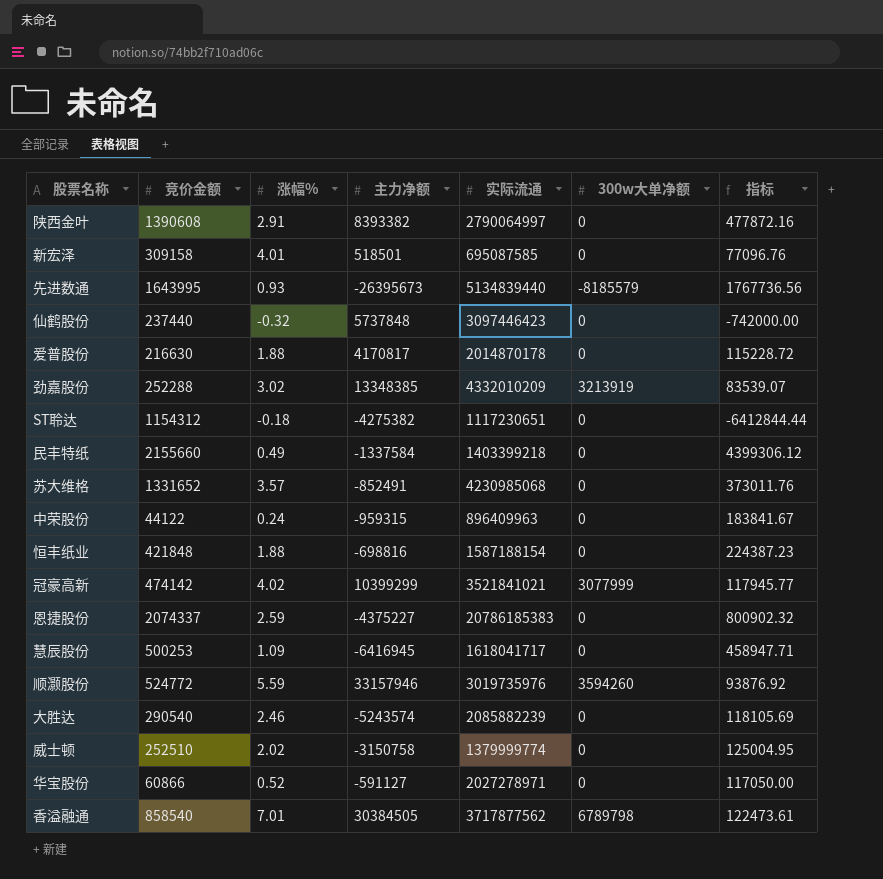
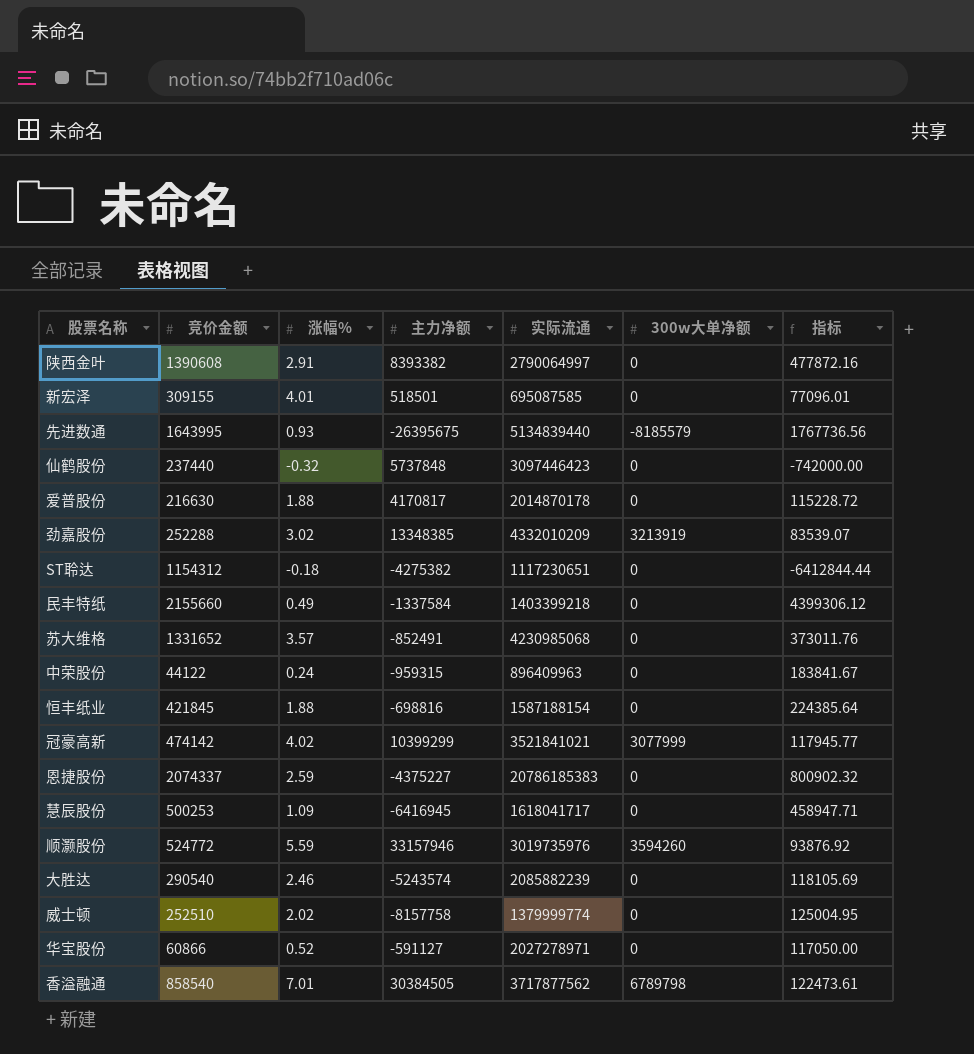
新宏泽 | 竞价金额: 309158 -> 309155
新宏泽 | 指标: 77096.76 -> 77096.01
先进数通 | 主力净额: -26395673 -> -26395675
恒丰纸业 | 竞价金额: 421848 -> 421845
恒丰纸业 | 指标: 224387.23 -> 224385.64
威士顿 | 主力净额: -3150758 -> -8157758

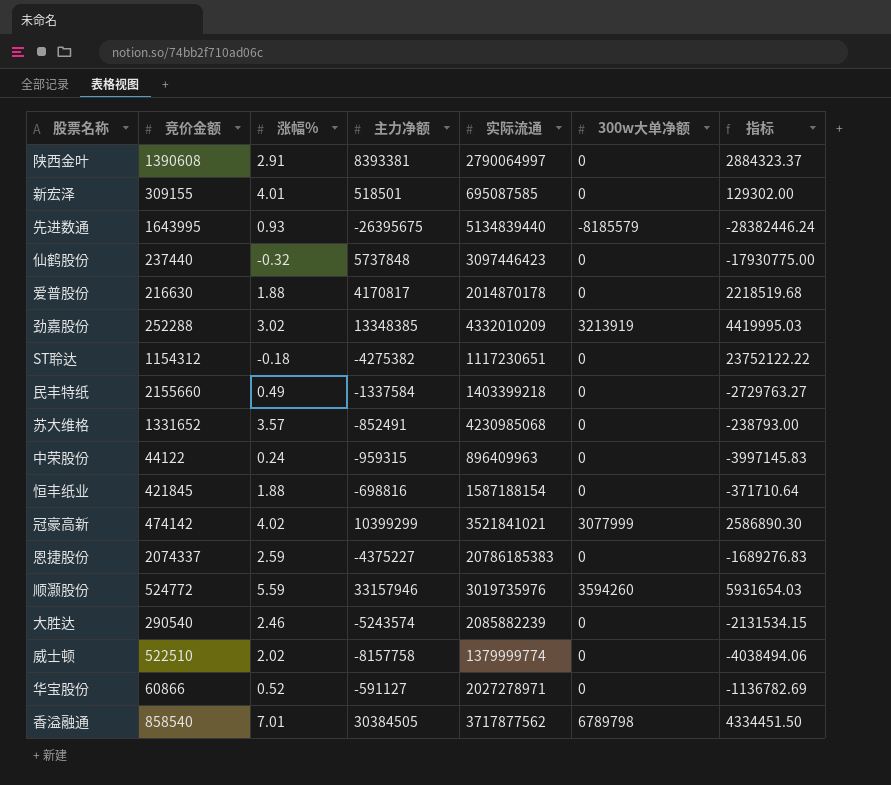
column 指标 | formula: [竞价金额] / [涨幅%] -> [主力净额] / [涨幅%]
row 慧辰股份: 500253 | 1.09 | -6416945 | 1618041717 | 0 | 458947.71 -> none
陕西金叶 | 主力净额: 8393382 -> 8393381
威士顿 | 竞价金额: 252510 -> 522510

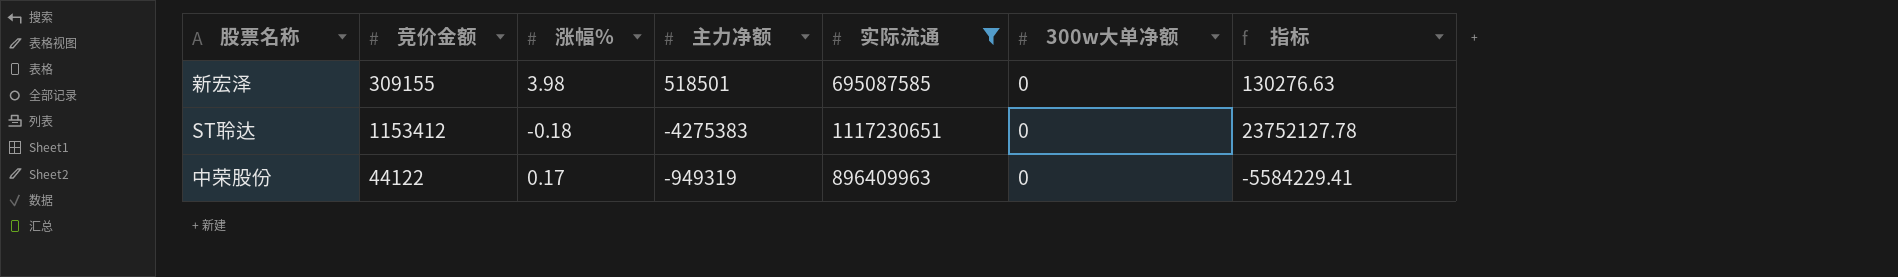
filter: none -> 实际流通 <= 1117230651
新宏泽 | 涨幅%: 4.01 -> 3.98
新宏泽 | 指标: 129302.00 -> 130276.63
ST聆达 | 竞价金额: 1154312 -> 1153412
ST聆达 | 主力净额: -4275382 -> -4275383
ST聆达 | 指标: 23752122.22 -> 23752127.78
中荣股份 | 涨幅%: 0.24 -> 0.17
中荣股份 | 主力净额: -959315 -> -949319
中荣股份 | 指标: -3997145.83 -> -5584229.41

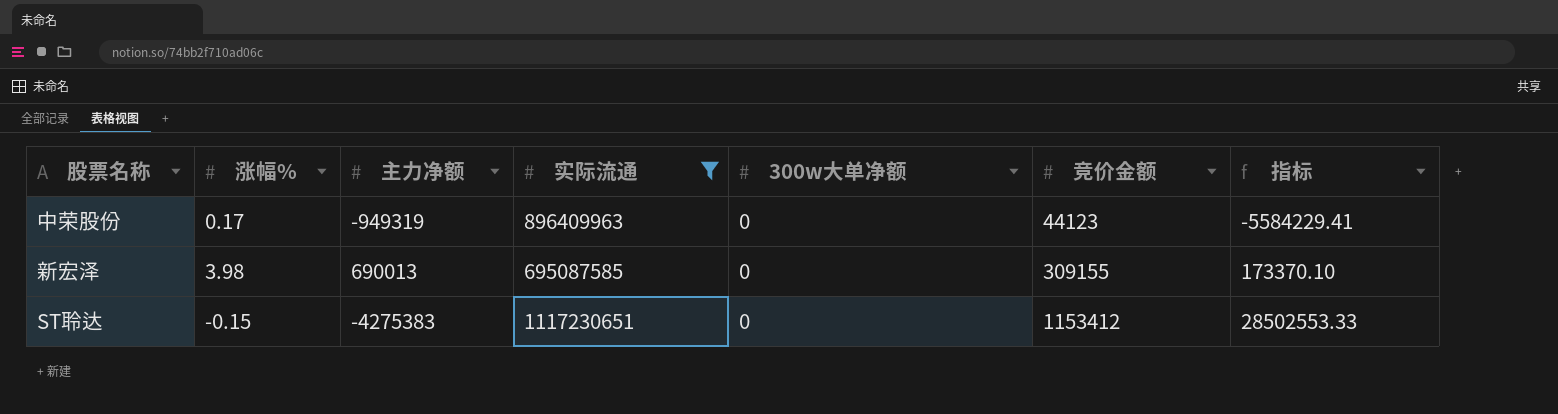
row order: none -> 竞价金额 ascending
column 竞价金额 | position: 2 -> 6
中荣股份 | 竞价金额: 44122 -> 44123
新宏泽 | 主力净额: 518501 -> 690013
新宏泽 | 指标: 130276.63 -> 173370.10
ST聆达 | 涨幅%: -0.18 -> -0.15
ST聆达 | 指标: 23752127.78 -> 28502553.33

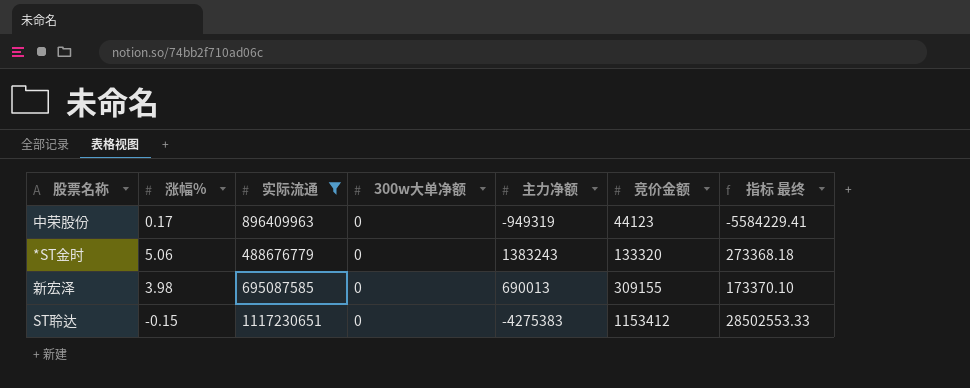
column 主力净额 | position: 3 -> 5
column name: 指标 -> 指标 最终
row *ST金时: none -> 5.06 | 488676779 | 0 | 1383243 | 133320 | 273368.18

